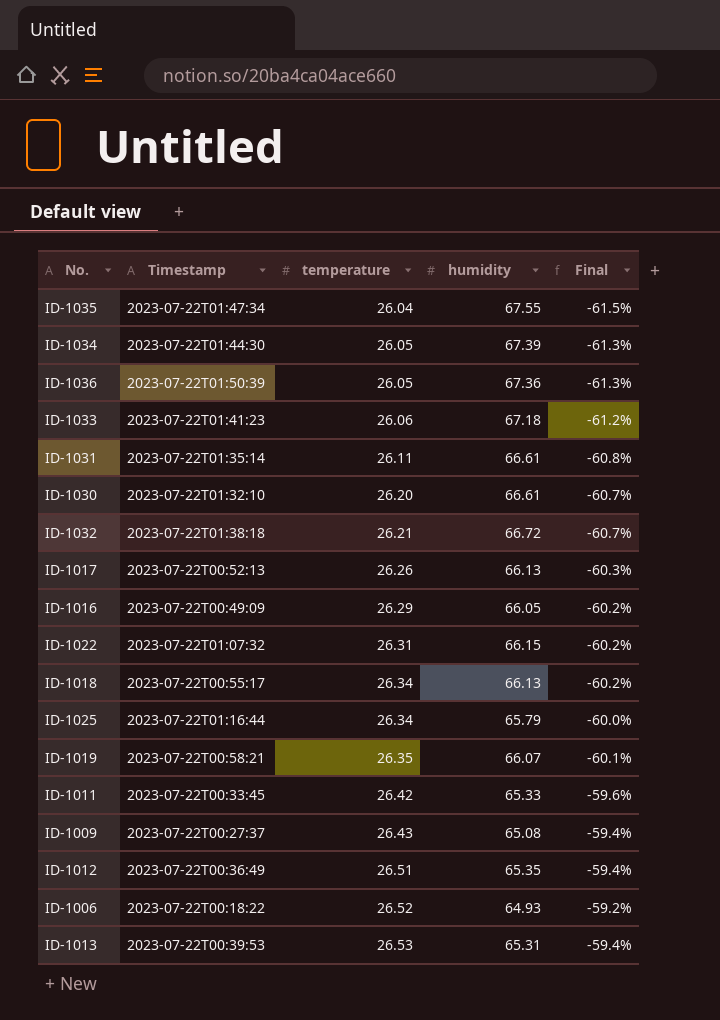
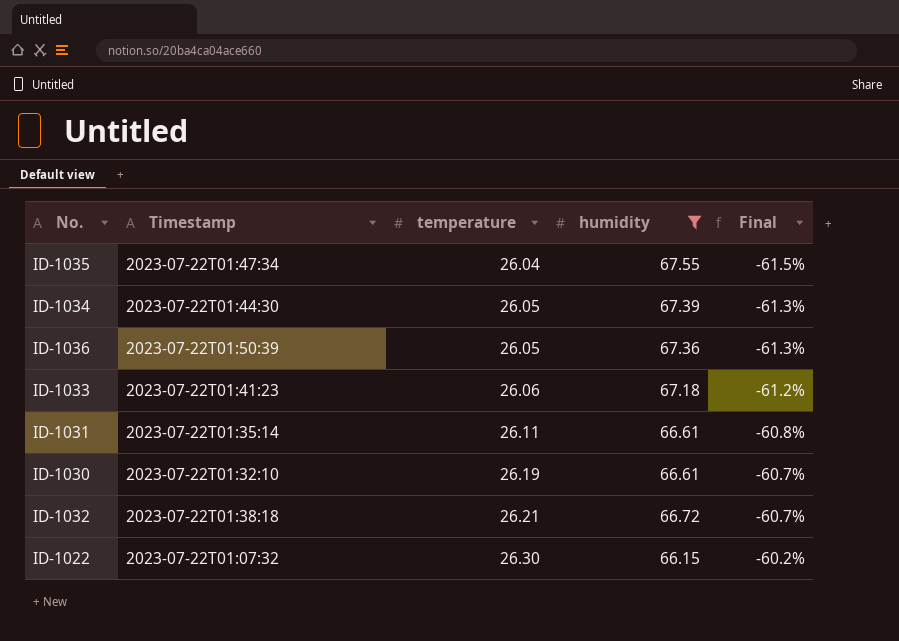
filter: none -> humidity >= 66.15
ID-1030 | temperature: 26.20 -> 26.19
ID-1022 | temperature: 26.31 -> 26.30

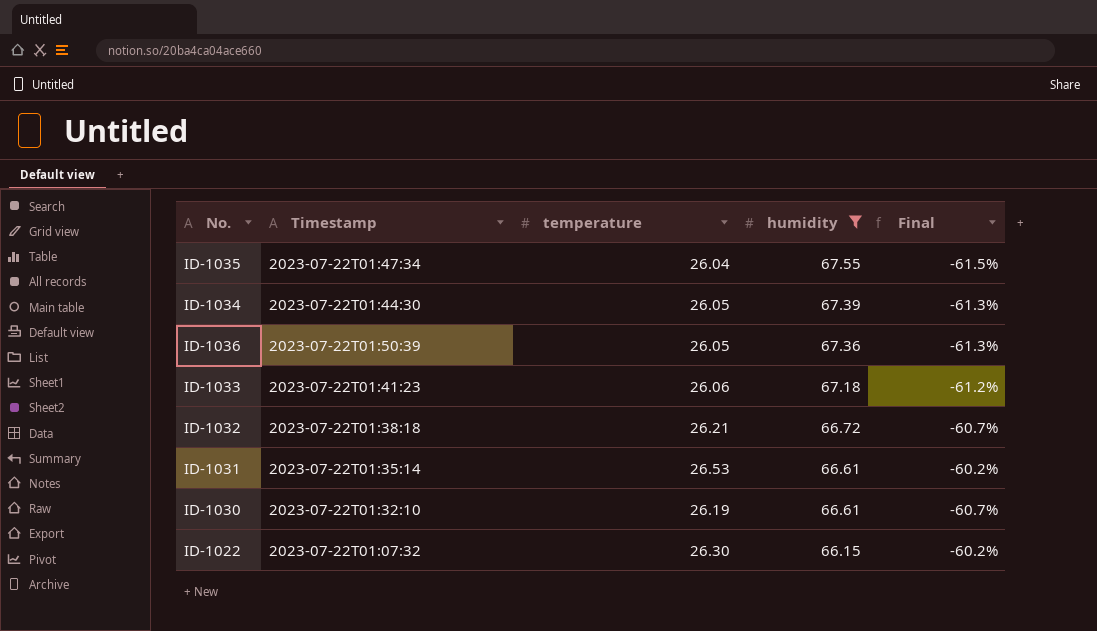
row order: temperature ascending -> humidity descending
ID-1031 | temperature: 26.11 -> 26.53
ID-1031 | Final: -60.8% -> -60.2%

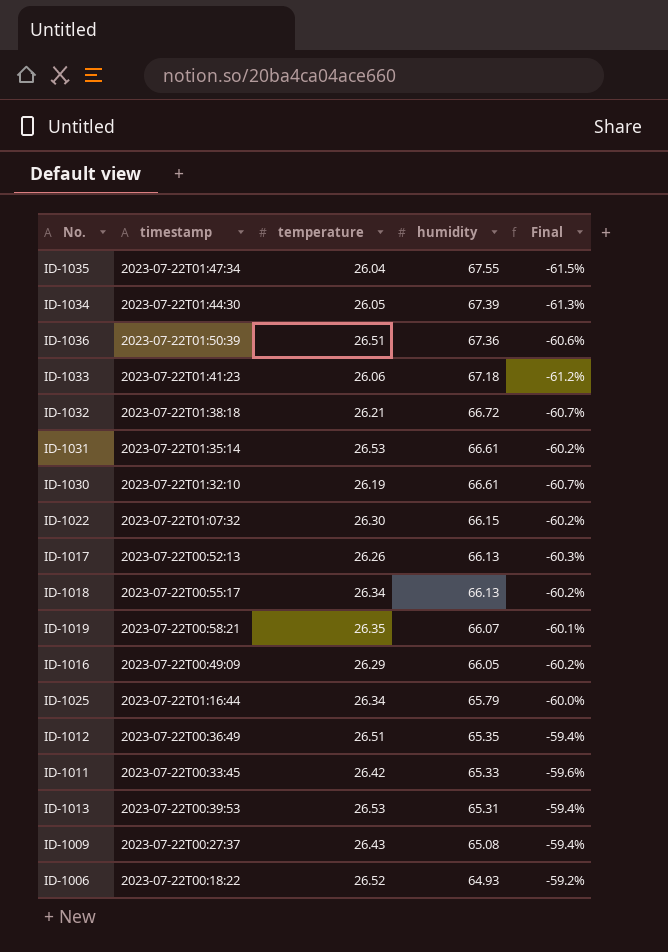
filter: humidity >= 66.15 -> none
column name: Timestamp -> timestamp
ID-1036 | temperature: 26.05 -> 26.51
ID-1036 | Final: -61.3% -> -60.6%

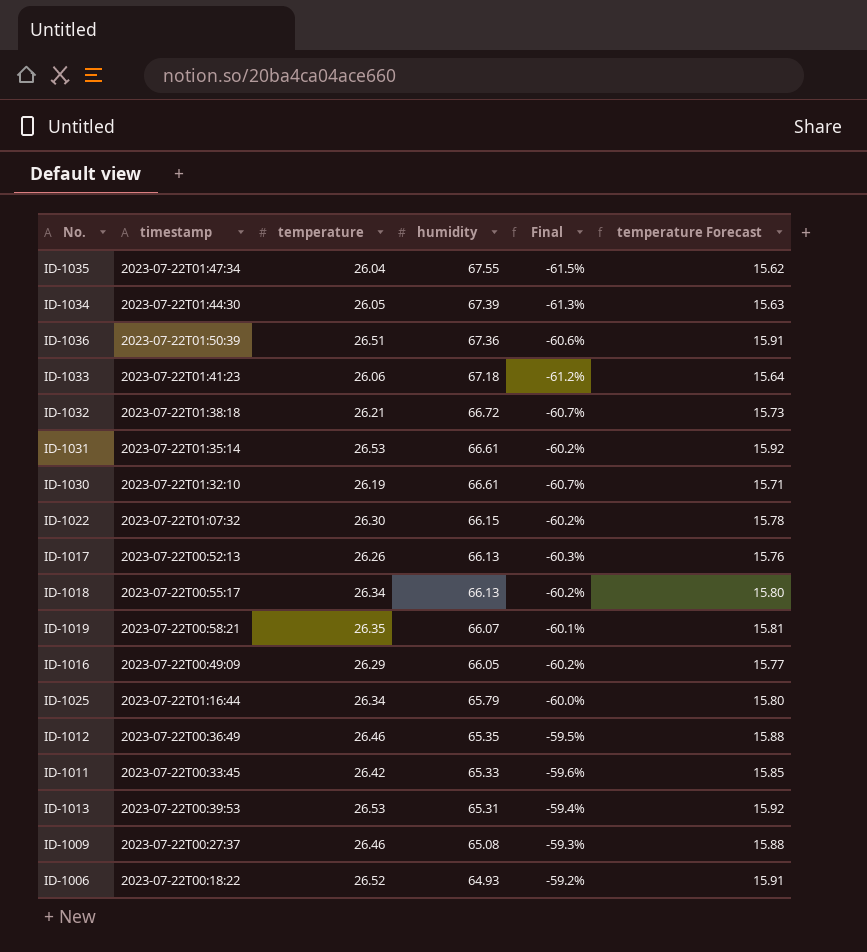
column temperature Forecast | formula: none -> [temperature] * 0.6
ID-1012 | temperature: 26.51 -> 26.46
ID-1012 | Final: -59.4% -> -59.5%
ID-1009 | temperature: 26.43 -> 26.46
ID-1009 | Final: -59.4% -> -59.3%

